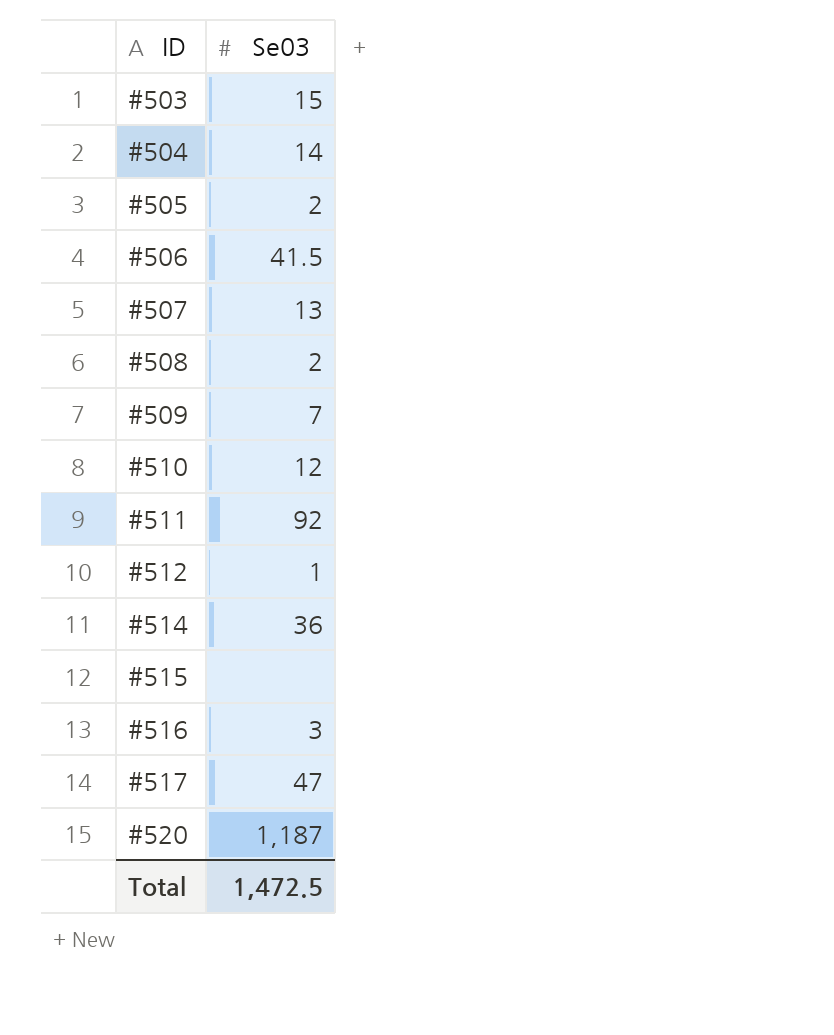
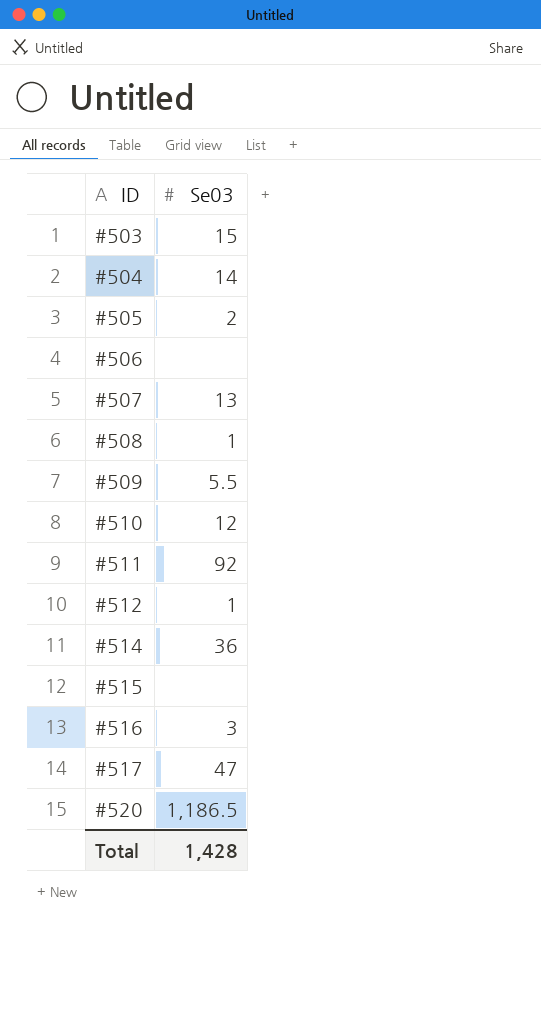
#506 | Se03: 41.5 -> none
#508 | Se03: 2 -> 1
#509 | Se03: 7 -> 5.5
#520 | Se03: 1,187 -> 1,186.5
Total | Se03: 1,472.5 -> 1,428

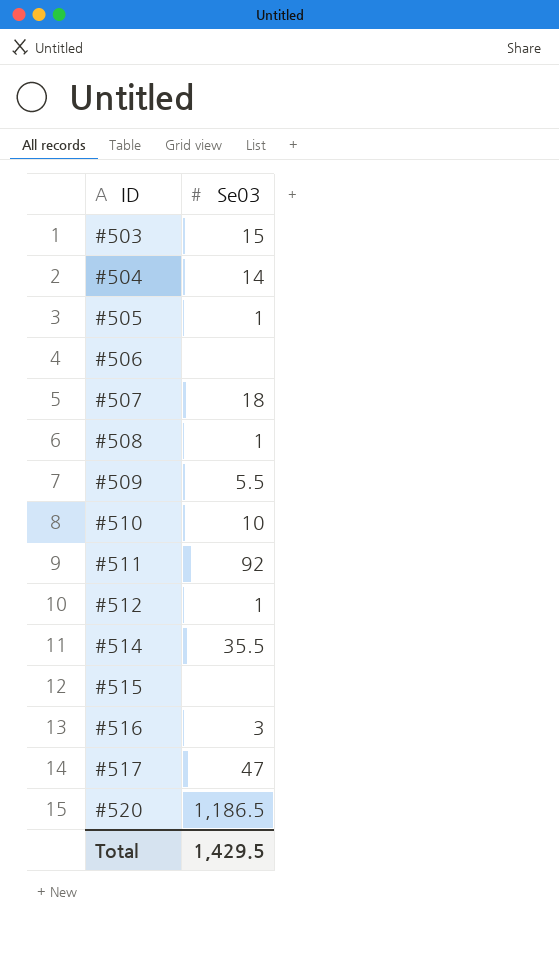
#505 | Se03: 2 -> 1
#507 | Se03: 13 -> 18
#510 | Se03: 12 -> 10
#514 | Se03: 36 -> 35.5
Total | Se03: 1,428 -> 1,429.5

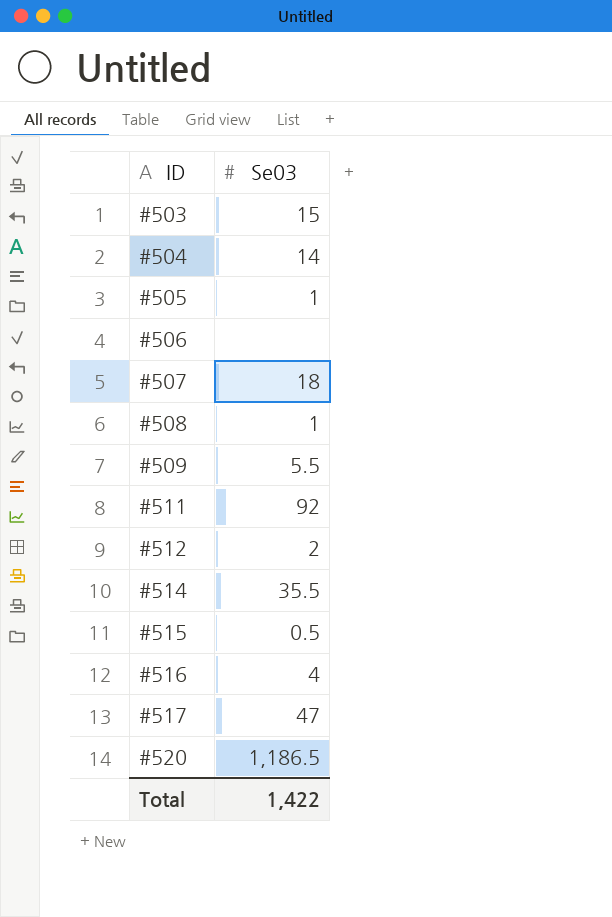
row #510: 10 -> none
#512 | Se03: 1 -> 2
#515 | Se03: none -> 0.5
#516 | Se03: 3 -> 4
Total | Se03: 1,429.5 -> 1,422

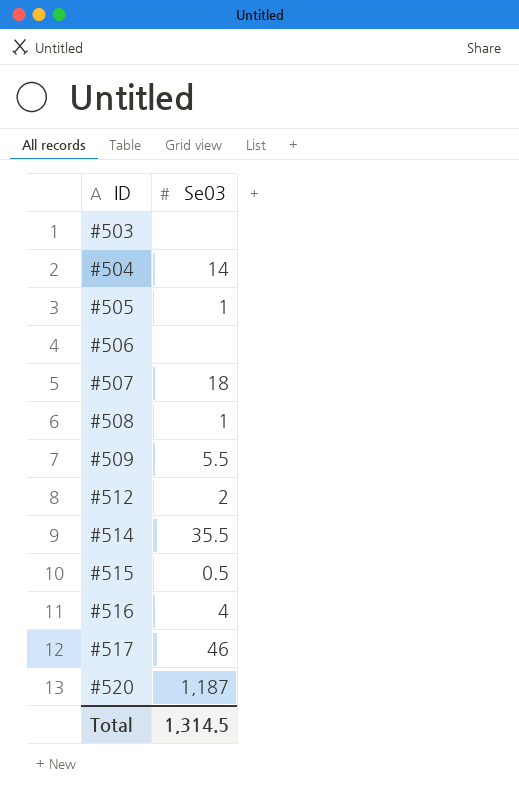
row #511: 92 -> none
#503 | Se03: 15 -> none
#517 | Se03: 47 -> 46
#520 | Se03: 1,186.5 -> 1,187
Total | Se03: 1,422 -> 1,314.5

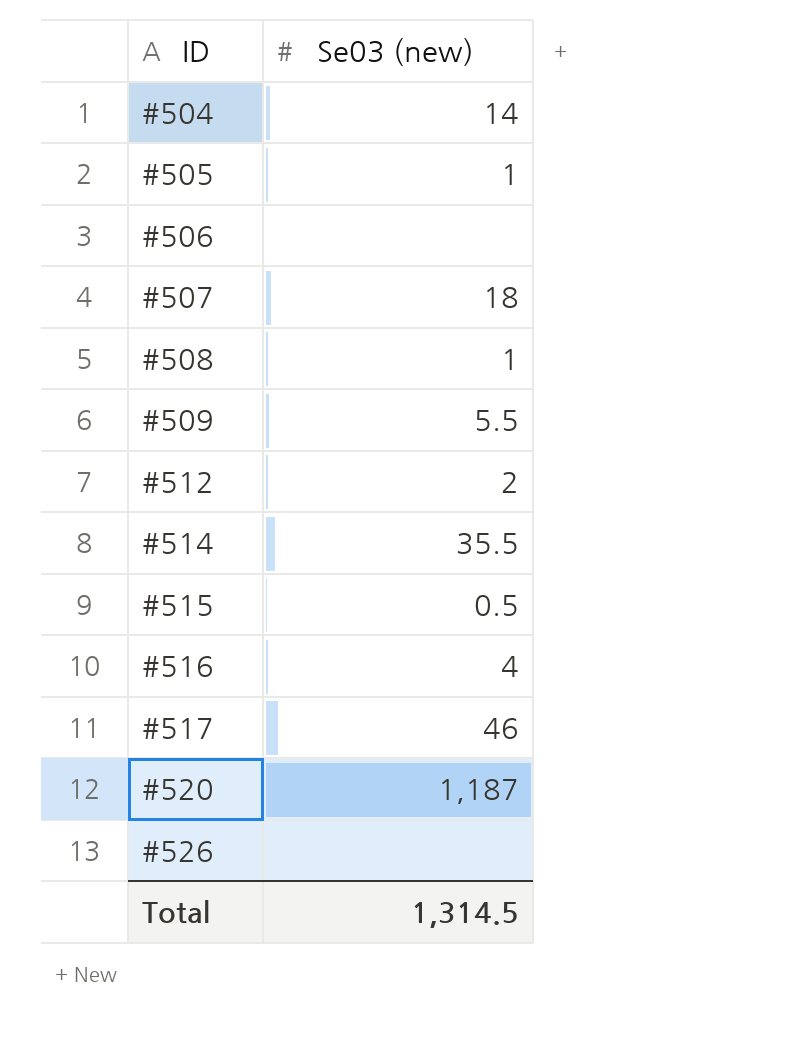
column name: Se03 -> Se03 (new)
row #503: none -> none
row #526: none -> none

